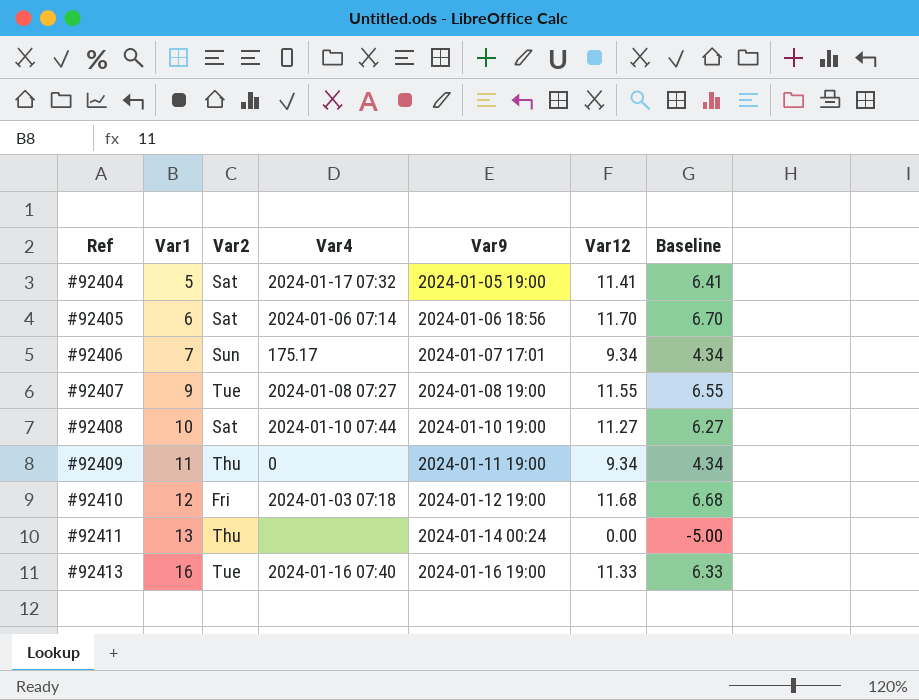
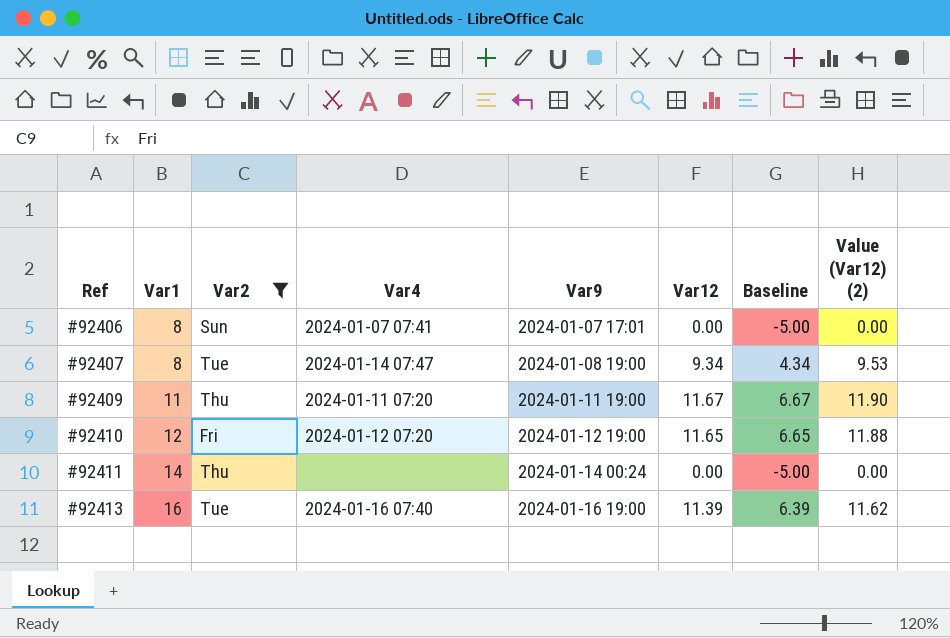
filter: none -> Var2 != Sat
column Value (Var12) (2) | formula: none -> [Var12] * 1.02
#92406 | Var1: 7 -> 8
#92406 | Var4: 175.17 -> 2024-01-07 07:41
#92406 | Var12: 9.34 -> 0.00
#92406 | Baseline: 4.34 -> -5.00
#92407 | Var1: 9 -> 8
#92407 | Var4: 2024-01-08 07:27 -> 2024-01-14 07:47
#92407 | Var12: 11.55 -> 9.34
#92407 | Baseline: 6.55 -> 4.34
#92409 | Var4: 0 -> 2024-01-11 07:20
#92409 | Var12: 9.34 -> 11.67
#92409 | Baseline: 4.34 -> 6.67
#92410 | Var4: 2024-01-03 07:18 -> 2024-01-12 07:20
#92410 | Var12: 11.68 -> 11.65
#92410 | Baseline: 6.68 -> 6.65
#92411 | Var1: 13 -> 14
#92413 | Var12: 11.33 -> 11.39
#92413 | Baseline: 6.33 -> 6.39

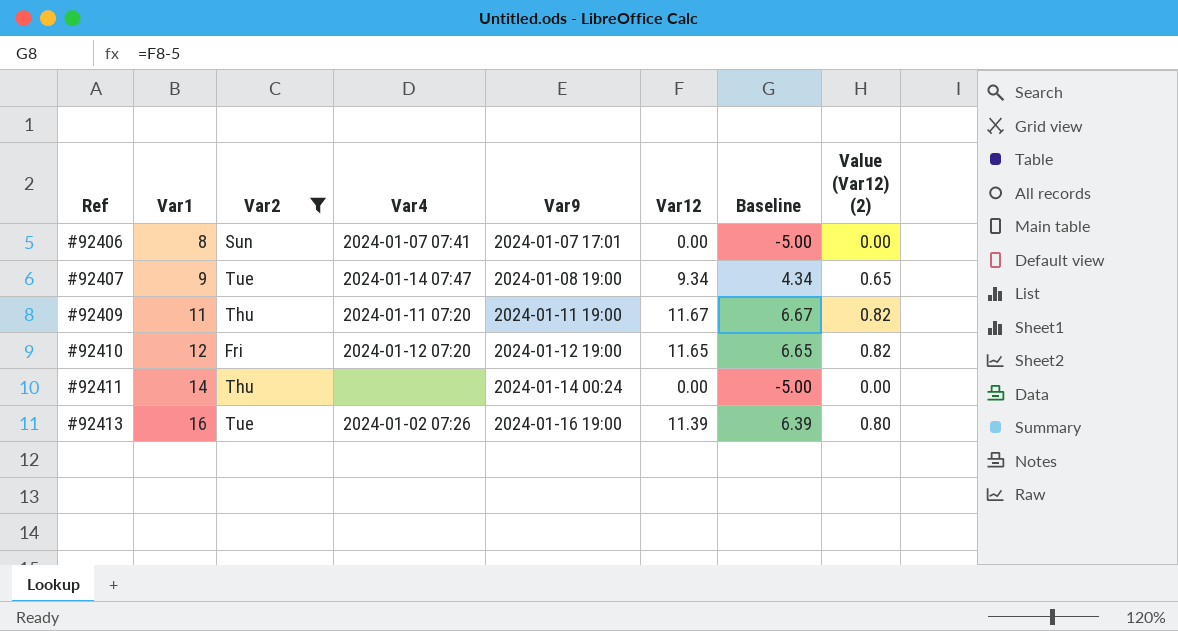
column Value (Var12) (2) | formula: [Var12] * 1.02 -> [Var12] * 0.07
#92407 | Var1: 8 -> 9
#92413 | Var4: 2024-01-16 07:40 -> 2024-01-02 07:26

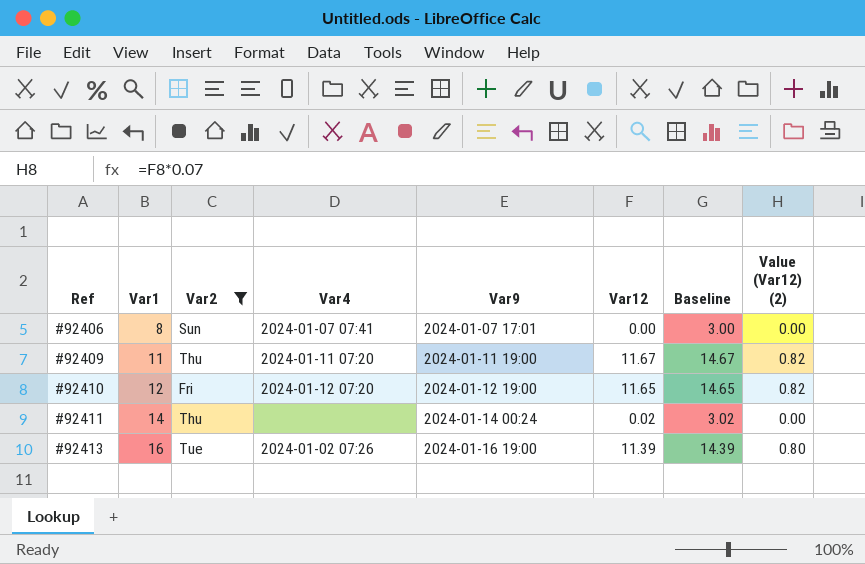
column Baseline | formula: [Var12] - 5 -> [Var12] + 3
row #92407: 9 | Tue | 2024-01-14 07:47 | 2024-01-08 19:00 | 9.34 | 4.34 | 0.65 -> none
#92411 | Var12: 0.00 -> 0.02

